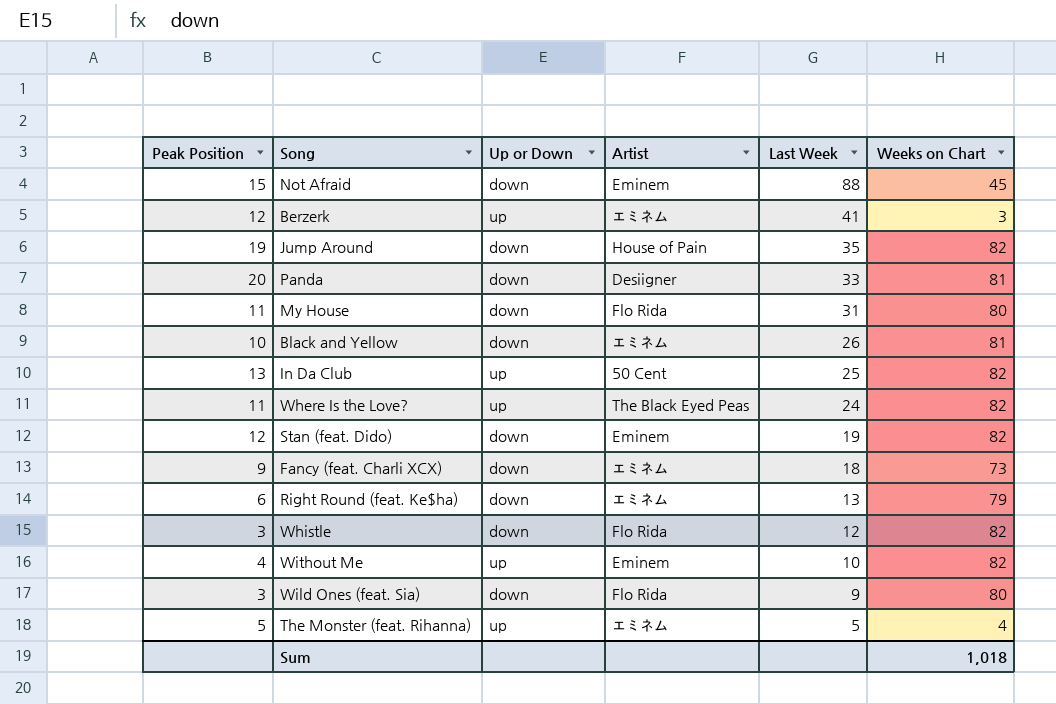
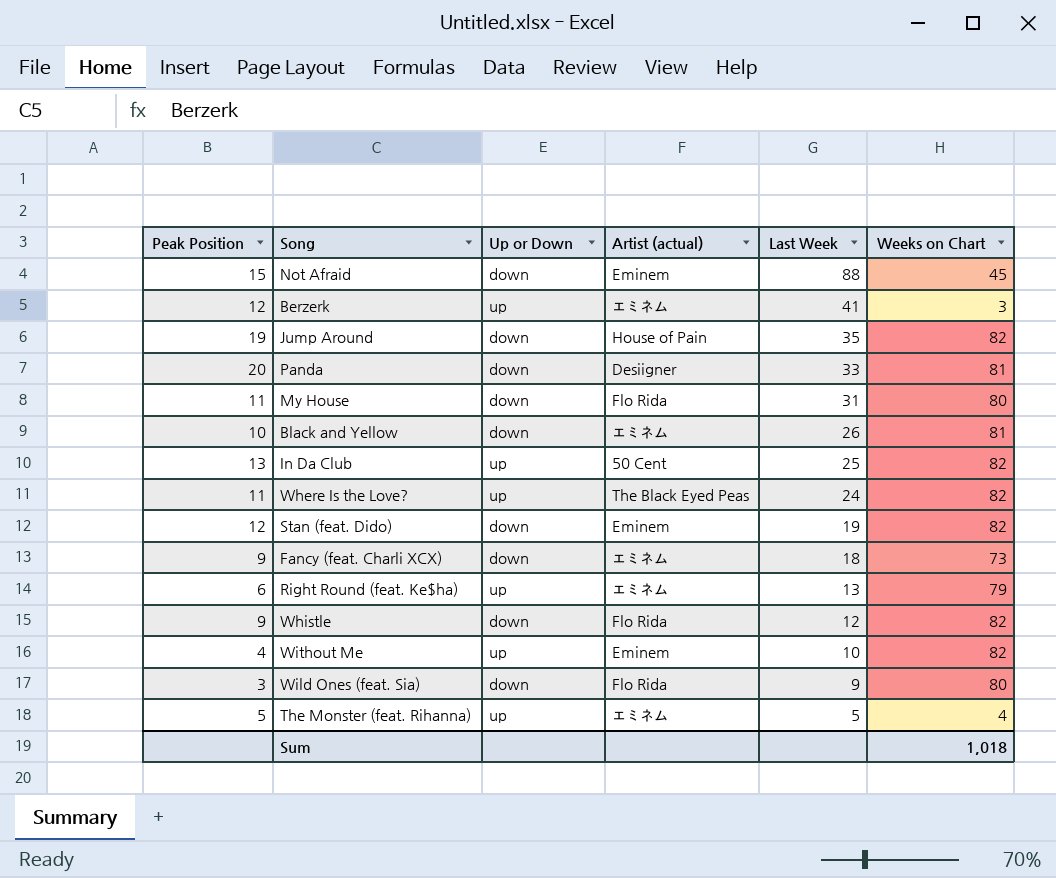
column name: Artist -> Artist (actual)
Right Round (feat. Ke$ha) | Up or Down: down -> up
Whistle | Peak Position: 3 -> 9

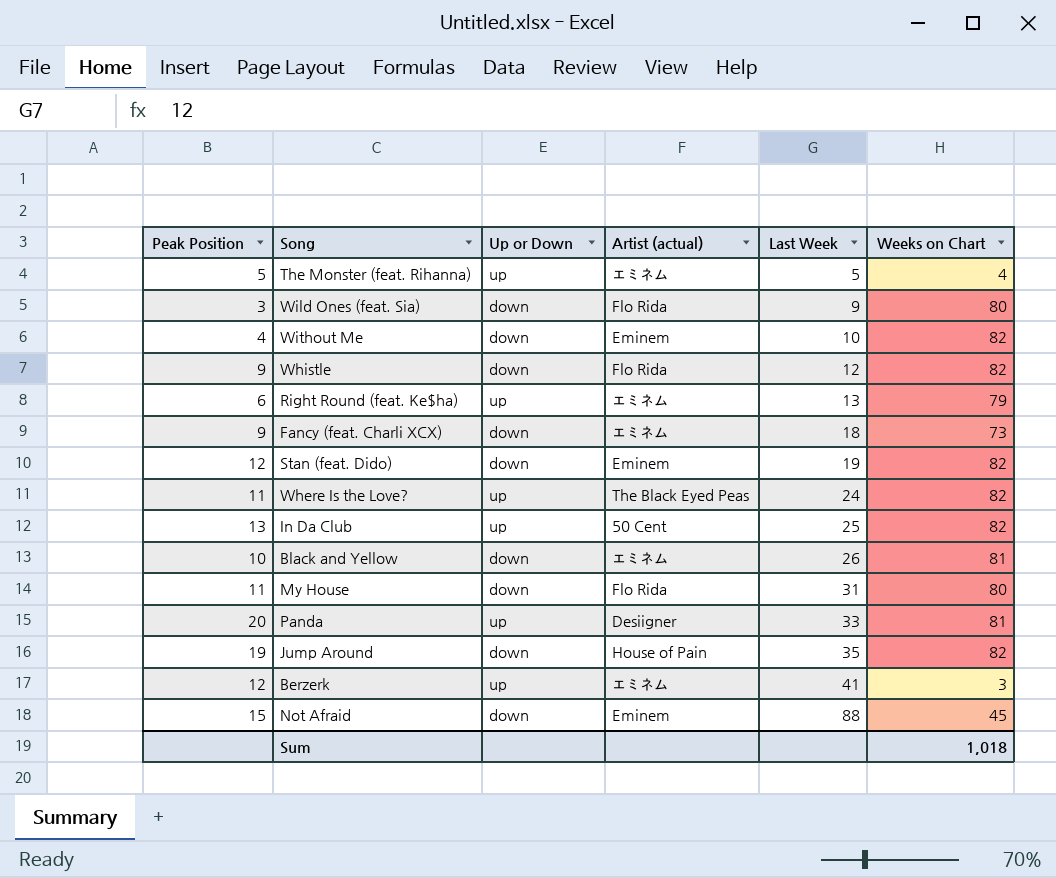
row order: Last Week descending -> Last Week ascending
Without Me | Up or Down: up -> down
Panda | Up or Down: down -> up

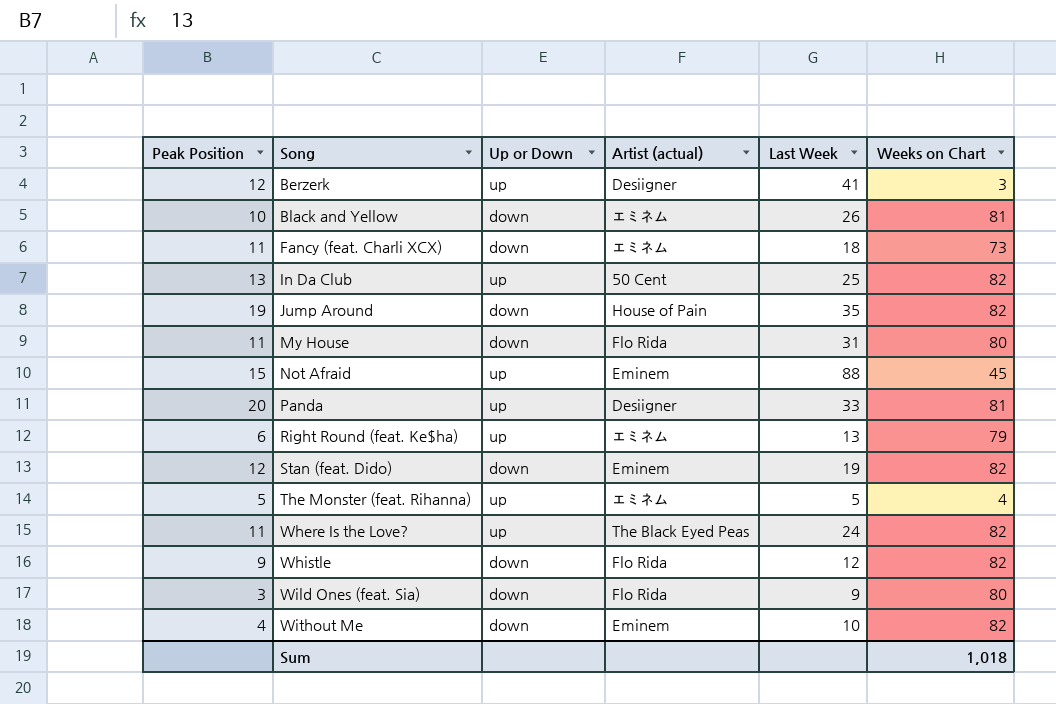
row order: Last Week ascending -> Song ascending
Berzerk | Artist (actual): エミネム -> Desiigner
Fancy (feat. Charli XCX) | Peak Position: 9 -> 11
Not Afraid | Up or Down: down -> up

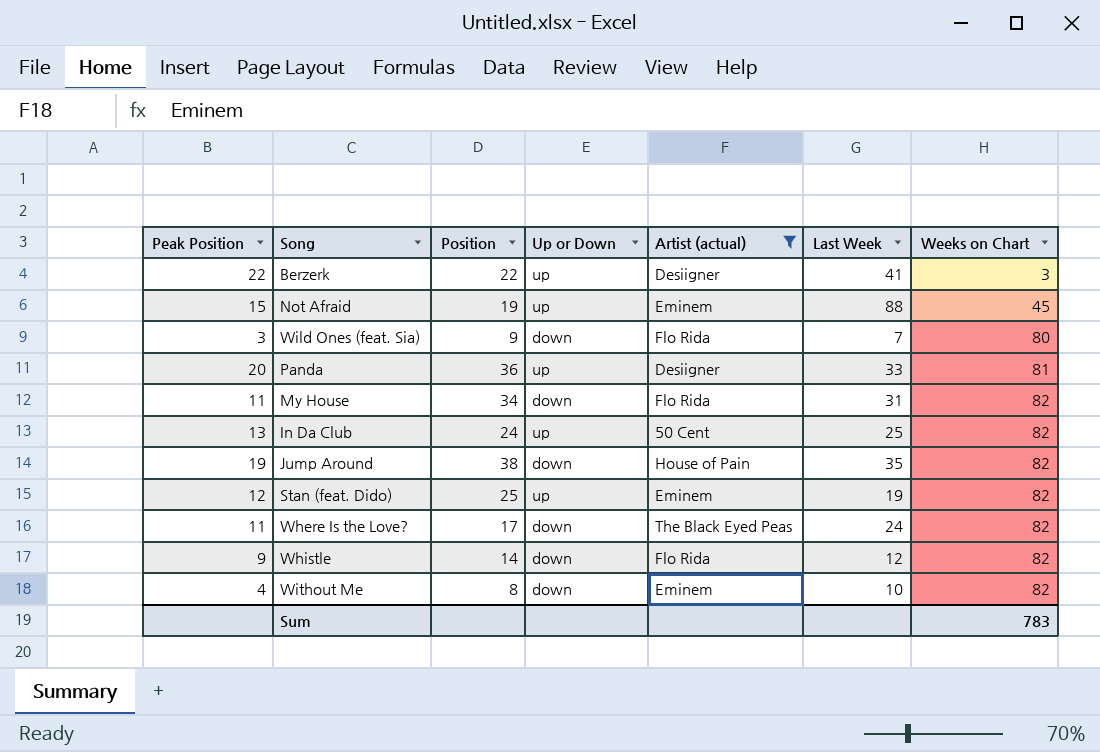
filter: none -> Artist (actual) != エミネム
row order: Song ascending -> Weeks on Chart ascending
column Position | position: none -> 3
Berzerk | Peak Position: 12 -> 22
Wild Ones (feat. Sia) | Last Week: 9 -> 7
My House | Weeks on Chart: 80 -> 82
Stan (feat. Dido) | Up or Down: down -> up
Where Is the Love? | Up or Down: up -> down
Sum | Weeks on Chart: 1,018 -> 783

